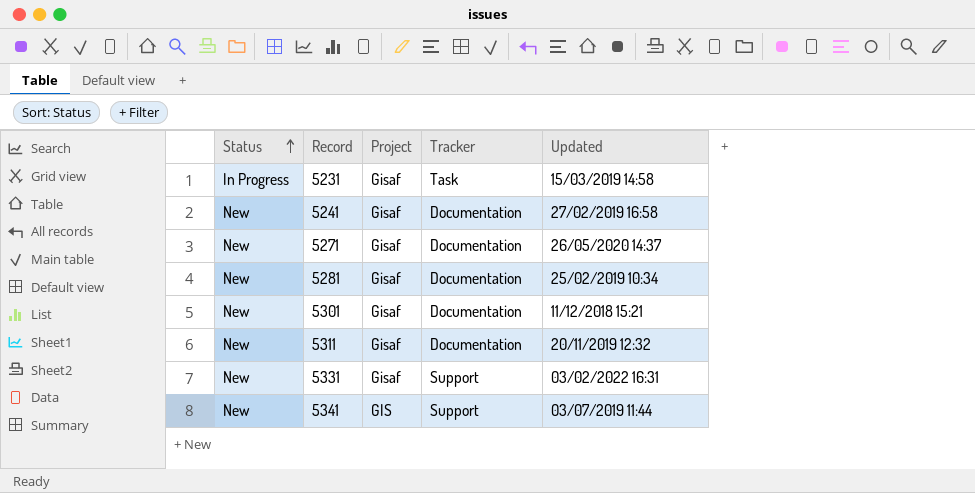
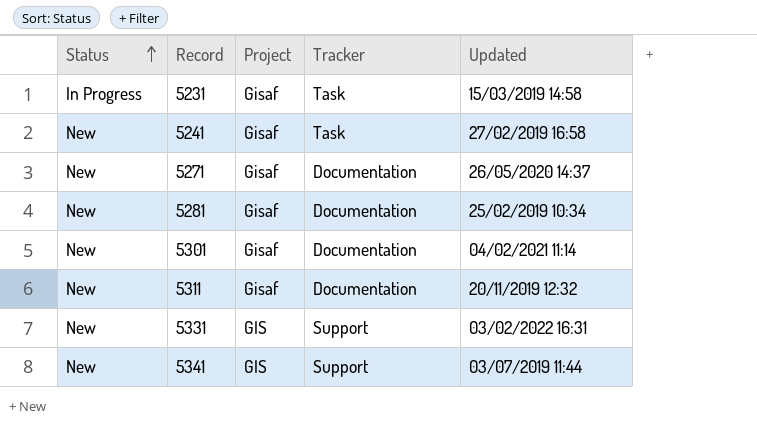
5241 | Tracker: Documentation -> Task
5301 | Updated: 11/12/2018 15:21 -> 04/02/2021 11:14
5331 | Project: Gisaf -> GIS

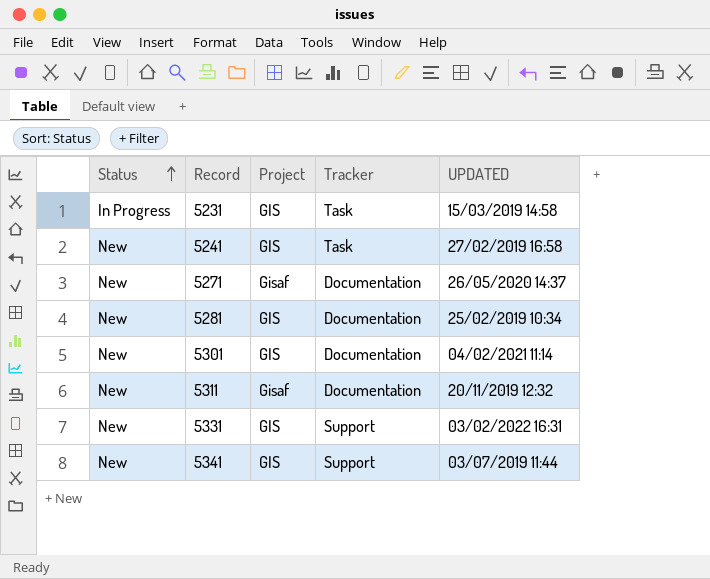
column name: Updated -> UPDATED
5231 | Project: Gisaf -> GIS
5241 | Project: Gisaf -> GIS
5281 | Project: Gisaf -> GIS
5301 | Project: Gisaf -> GIS

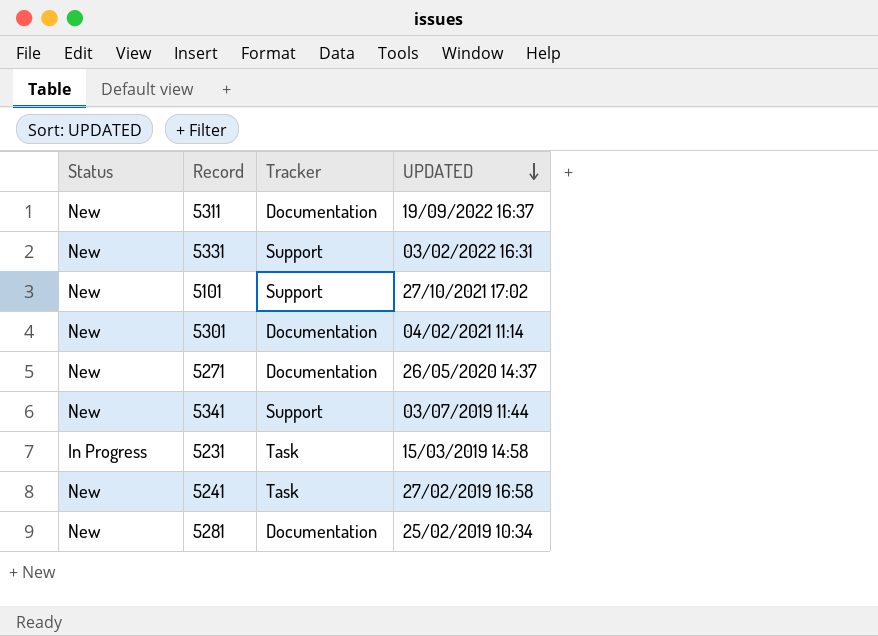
row order: Status ascending -> UPDATED descending
column Project | position: 3 -> none
5311 | UPDATED: 20/11/2019 12:32 -> 19/09/2022 16:37
row 5101: none -> New | Support | 27/10/2021 17:02

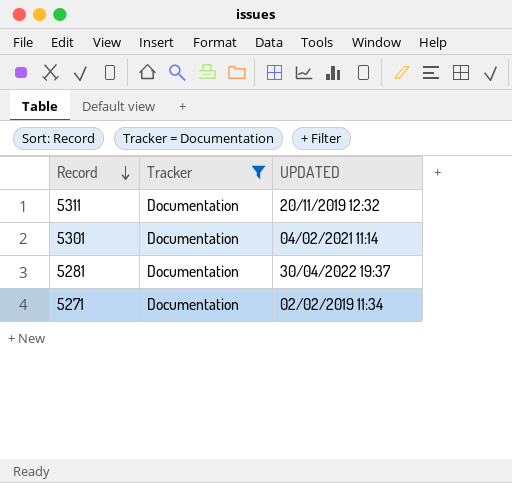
filter: none -> Tracker = Documentation
row order: UPDATED descending -> Record descending
column Status | position: 1 -> none
5311 | UPDATED: 19/09/2022 16:37 -> 20/11/2019 12:32
5281 | UPDATED: 25/02/2019 10:34 -> 30/04/2022 19:37
5271 | UPDATED: 26/05/2020 14:37 -> 02/02/2019 11:34

